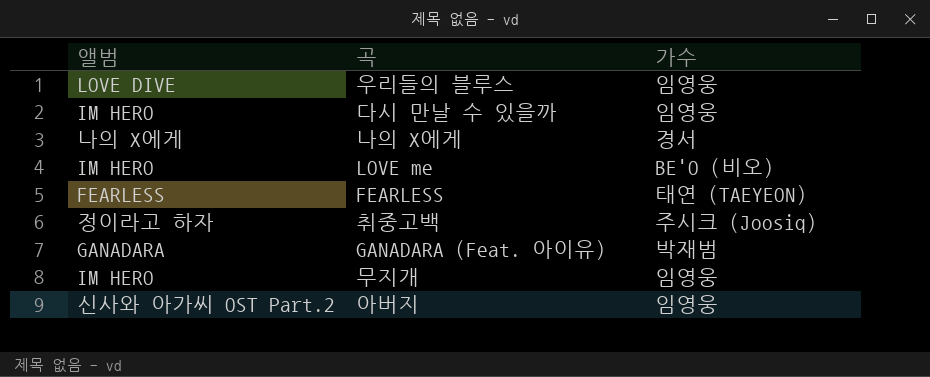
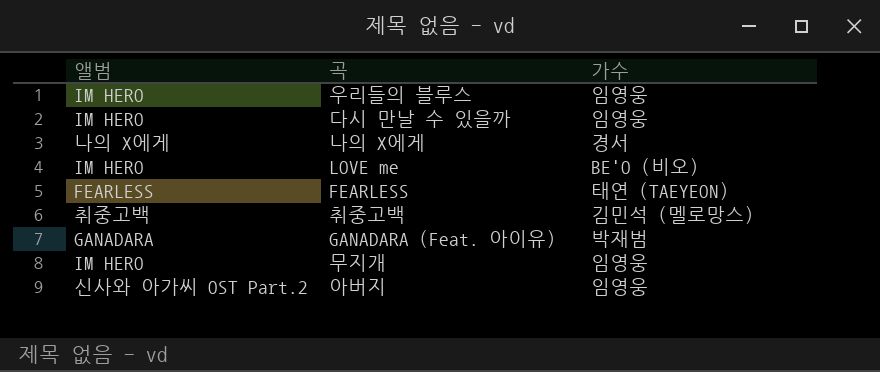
우리들의 블루스 | 앨범: LOVE DIVE -> IM HERO
취중고백 | 앨범: 정이라고 하자 -> 취중고백
취중고백 | 가수: 주시크 (Joosiq) -> 김민석 (멜로망스)

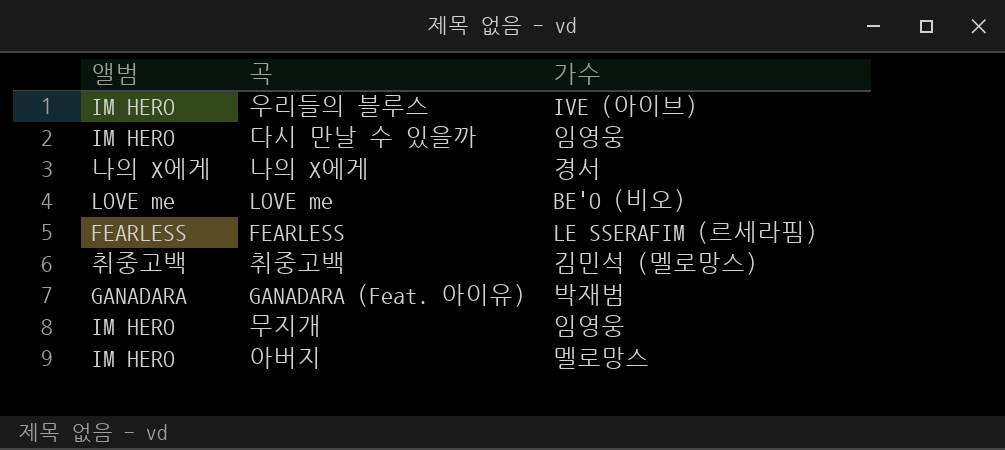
우리들의 블루스 | 가수: 임영웅 -> IVE (아이브)
LOVE me | 앨범: IM HERO -> LOVE me
FEARLESS | 가수: 태연 (TAEYEON) -> LE SSERAFIM (르세라핌)
아버지 | 앨범: 신사와 아가씨 OST Part.2 -> IM HERO
아버지 | 가수: 임영웅 -> 멜로망스

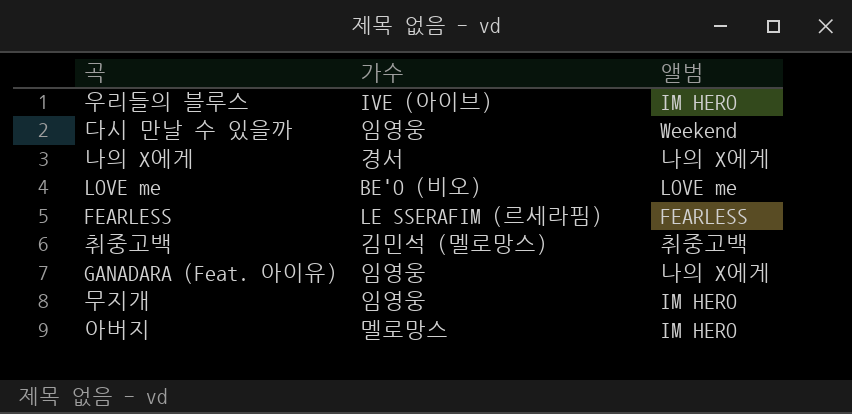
column 앨범 | position: 1 -> 3
다시 만날 수 있을까 | 앨범: IM HERO -> Weekend
GANADARA (Feat. 아이유) | 가수: 박재범 -> 임영웅
GANADARA (Feat. 아이유) | 앨범: GANADARA -> 나의 X에게

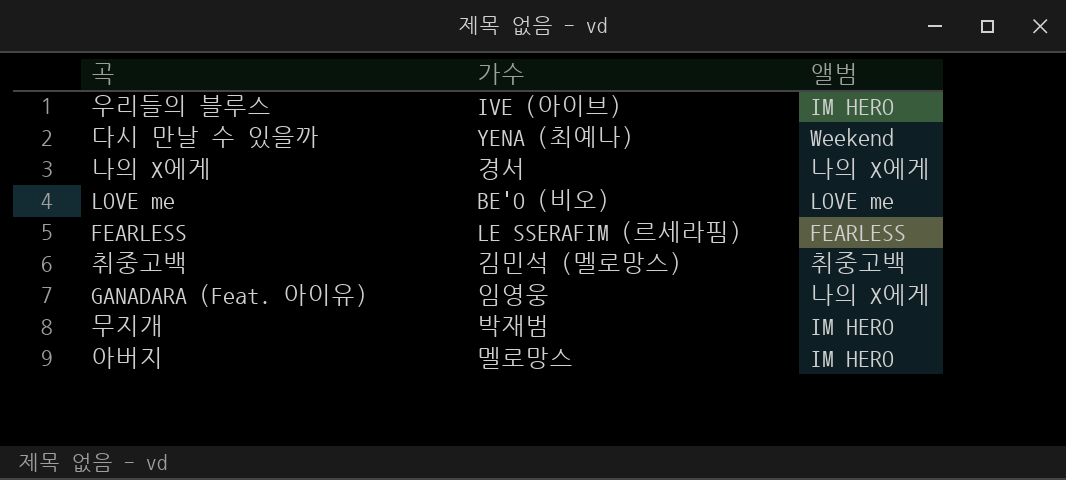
다시 만날 수 있을까 | 가수: 임영웅 -> YENA (최예나)
무지개 | 가수: 임영웅 -> 박재범

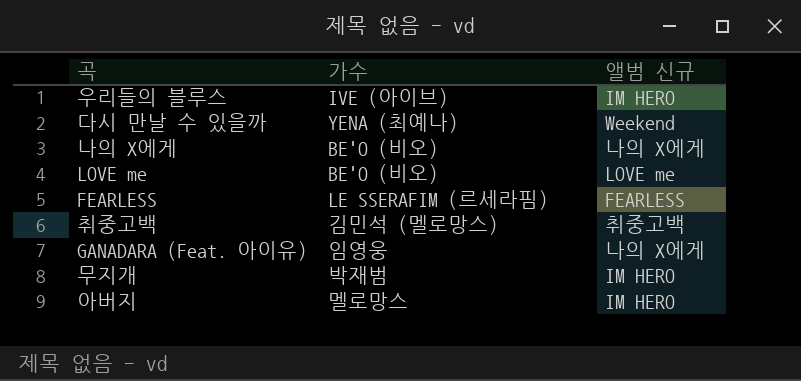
column name: 앨범 -> 앨범 신규
나의 X에게 | 가수: 경서 -> BE'O (비오)

